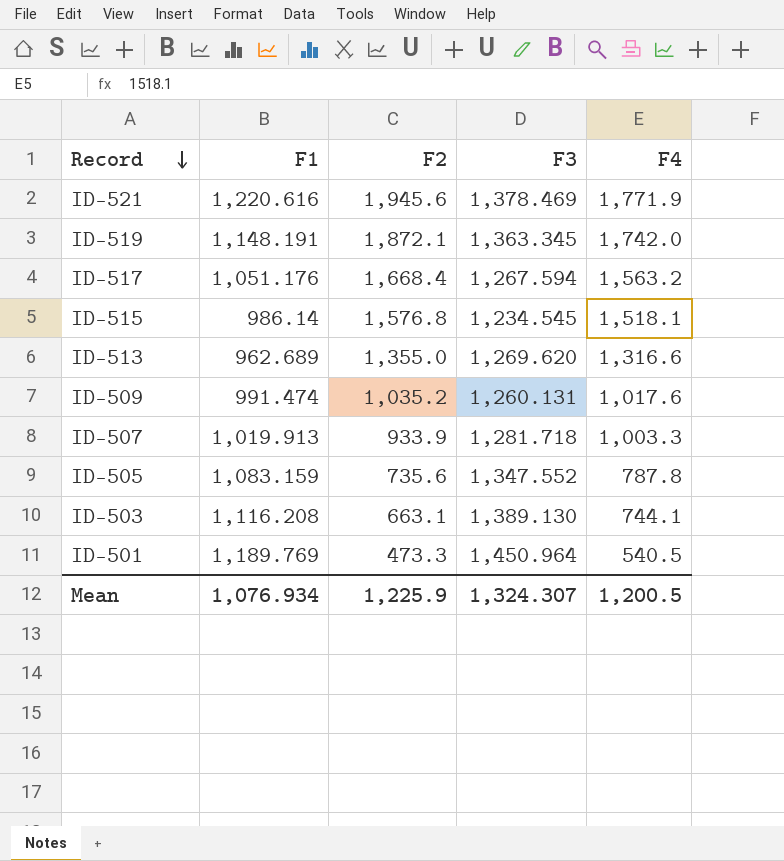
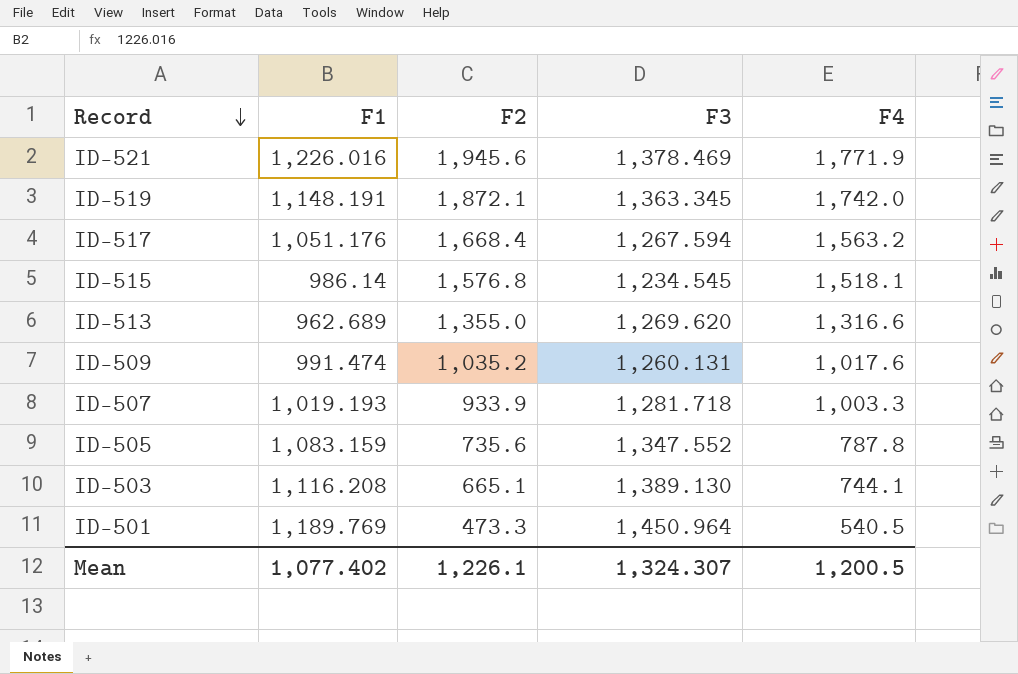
ID-521 | F1: 1,220.616 -> 1,226.016
ID-507 | F1: 1,019.913 -> 1,019.193
ID-503 | F2: 663.1 -> 665.1
Mean | F1: 1,076.934 -> 1,077.402
Mean | F2: 1,225.9 -> 1,226.1

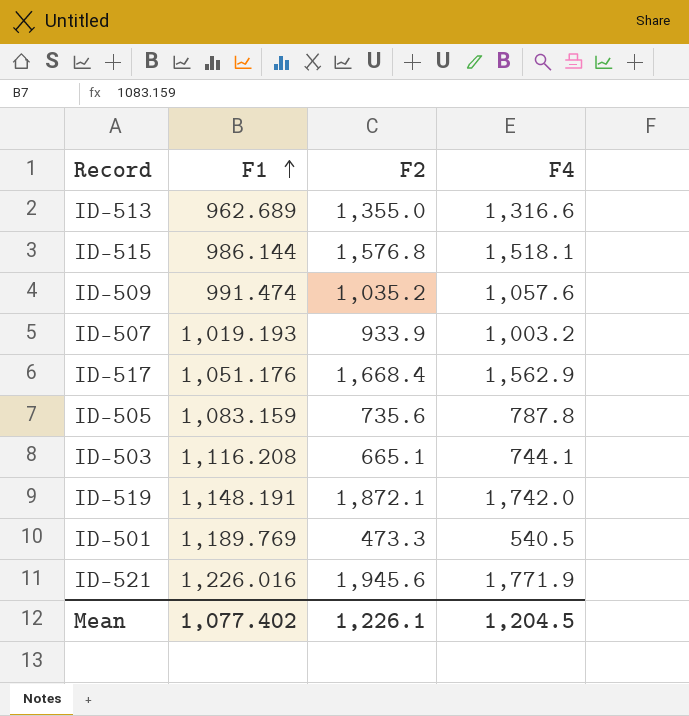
row order: Record descending -> F1 ascending
column F3 | position: 4 -> none
ID-515 | F1: 986.14 -> 986.144
ID-509 | F4: 1,017.6 -> 1,057.6
ID-507 | F4: 1,003.3 -> 1,003.2
ID-517 | F4: 1,563.2 -> 1,562.9
Mean | F4: 1,200.5 -> 1,204.5

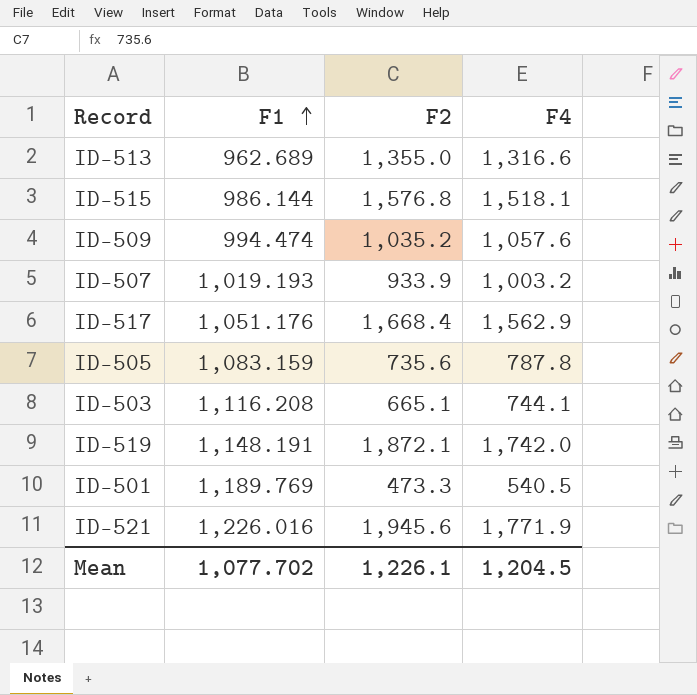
ID-509 | F1: 991.474 -> 994.474
Mean | F1: 1,077.402 -> 1,077.702

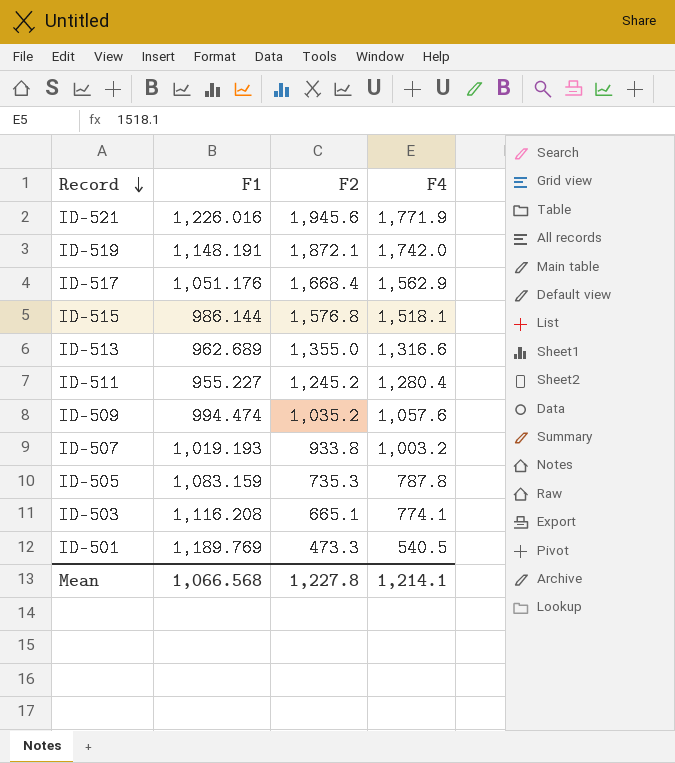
row order: F1 ascending -> Record descending
row ID-511: none -> 955.227 | 1,245.2 | 1,280.4
ID-507 | F2: 933.9 -> 933.8
ID-505 | F2: 735.6 -> 735.3
ID-503 | F4: 744.1 -> 774.1
Mean | F1: 1,077.702 -> 1,066.568
Mean | F2: 1,226.1 -> 1,227.8
Mean | F4: 1,204.5 -> 1,214.1

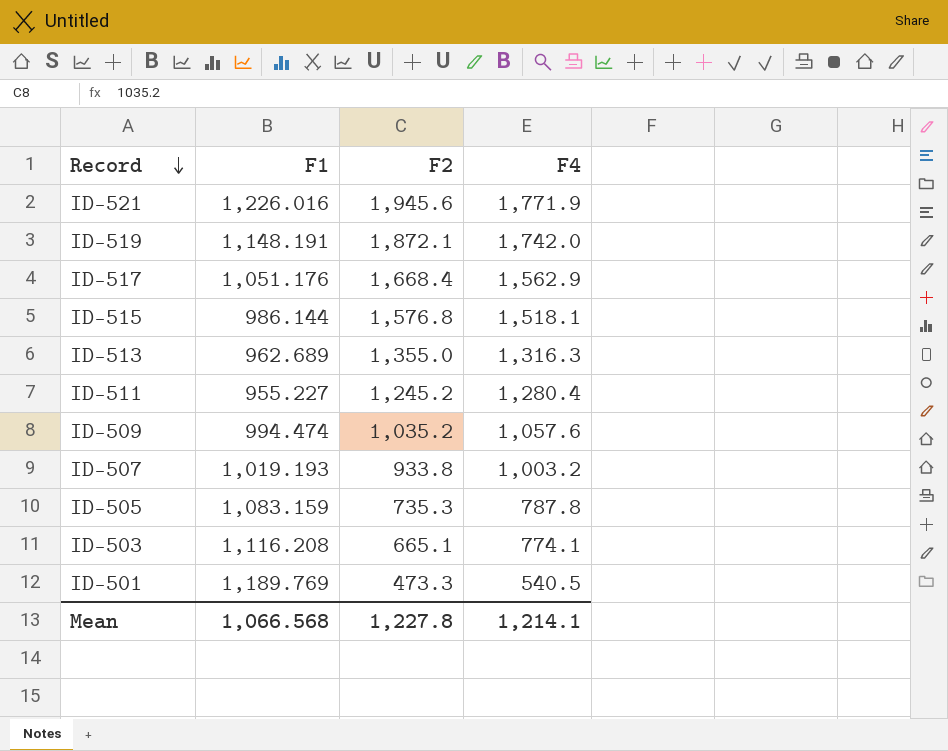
ID-513 | F4: 1,316.6 -> 1,316.3

